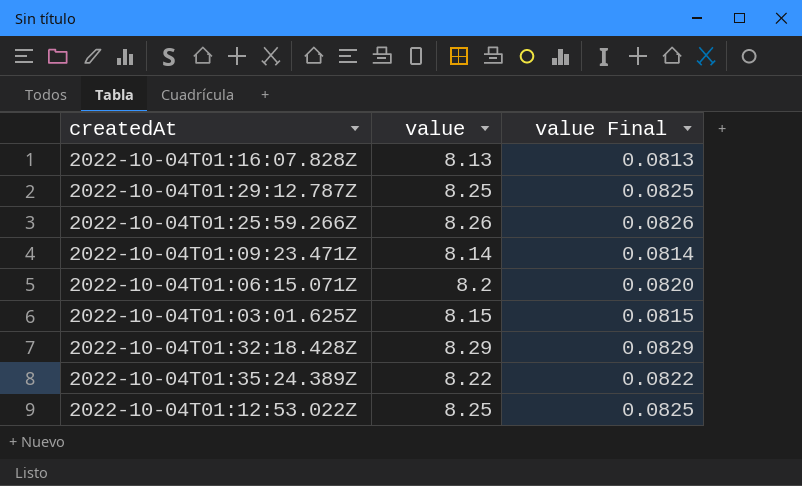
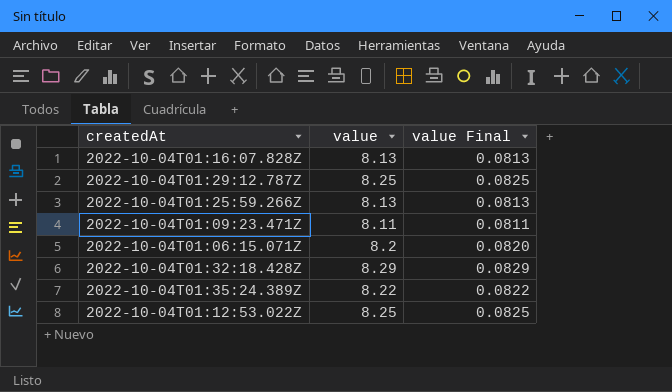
row 2022-10-04T01:03:01.625Z: 8.15 | 0.0815 -> none
2022-10-04T01:25:59.266Z | value: 8.26 -> 8.13
2022-10-04T01:25:59.266Z | value Final: 0.0826 -> 0.0813
2022-10-04T01:09:23.471Z | value: 8.14 -> 8.11
2022-10-04T01:09:23.471Z | value Final: 0.0814 -> 0.0811

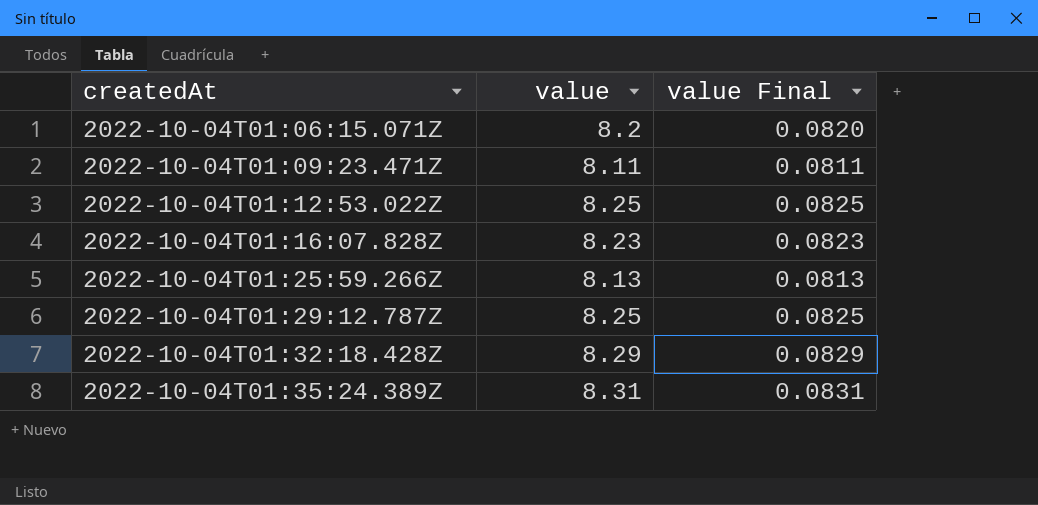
row order: none -> createdAt ascending
2022-10-04T01:16:07.828Z | value: 8.13 -> 8.23
2022-10-04T01:16:07.828Z | value Final: 0.0813 -> 0.0823
2022-10-04T01:35:24.389Z | value: 8.22 -> 8.31
2022-10-04T01:35:24.389Z | value Final: 0.0822 -> 0.0831

